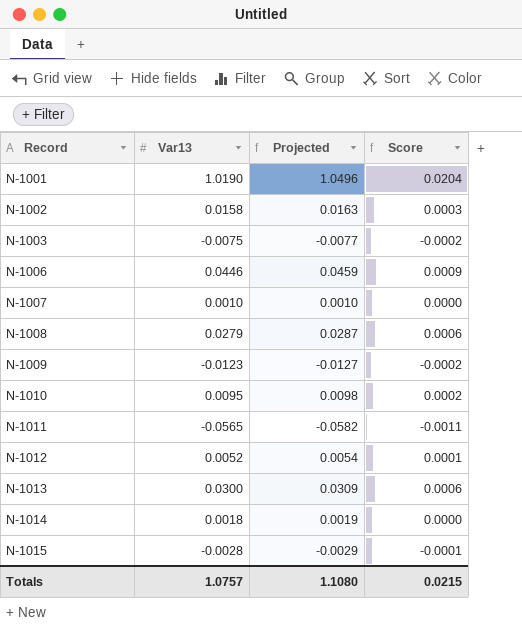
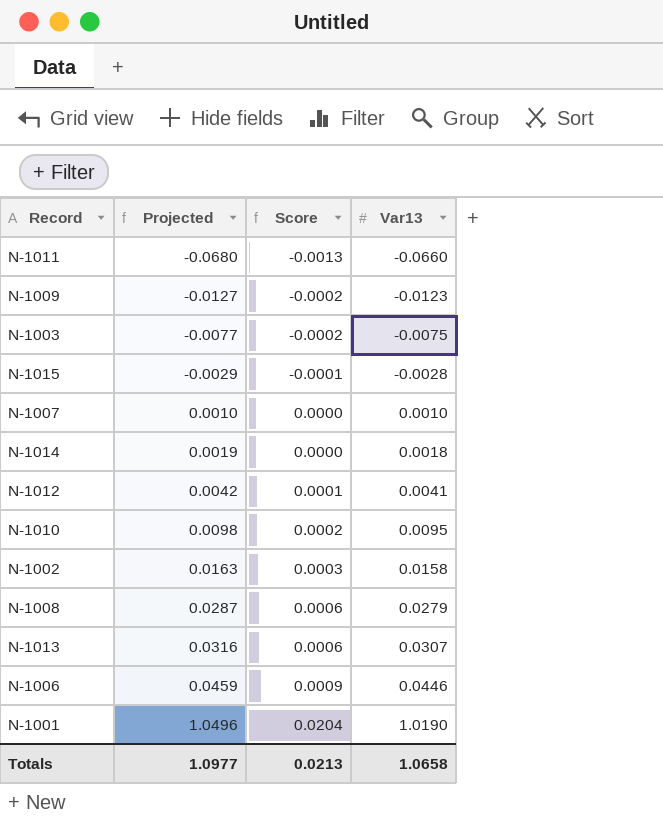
row order: Record ascending -> Projected ascending
column Var13 | position: 2 -> 4
N-1011 | Projected: -0.0582 -> -0.0680
N-1011 | Score: -0.0011 -> -0.0013
N-1011 | Var13: -0.0565 -> -0.0660
N-1012 | Projected: 0.0054 -> 0.0042
N-1012 | Var13: 0.0052 -> 0.0041
N-1013 | Projected: 0.0309 -> 0.0316
N-1013 | Var13: 0.0300 -> 0.0307
Totals | Projected: 1.1080 -> 1.0977
Totals | Score: 0.0215 -> 0.0213
Totals | Var13: 1.0757 -> 1.0658

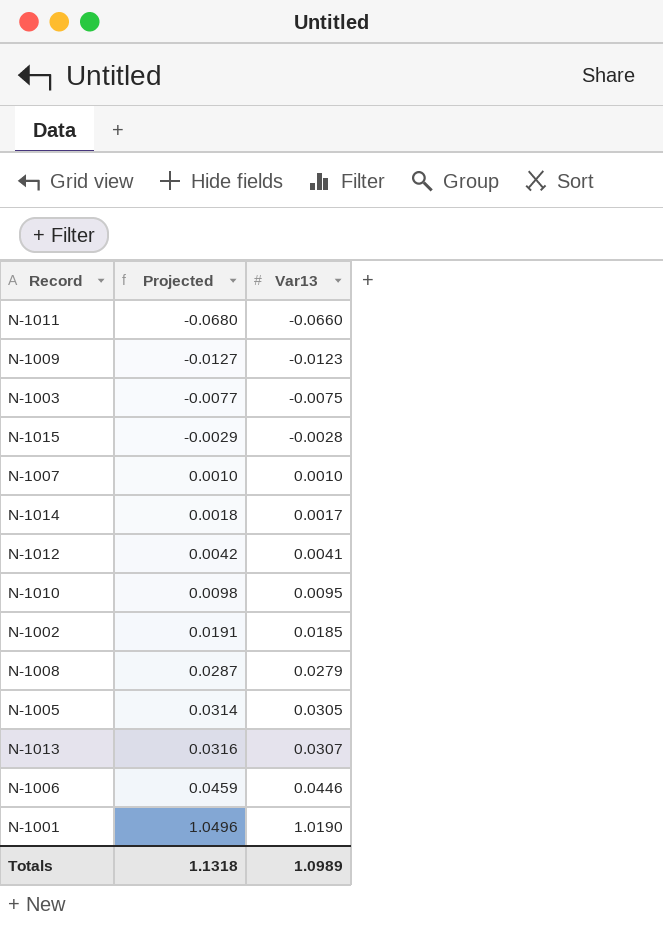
column Score | formula: [Var13] * 0.02 -> none
N-1014 | Projected: 0.0019 -> 0.0018
N-1014 | Var13: 0.0018 -> 0.0017
N-1002 | Projected: 0.0163 -> 0.0191
N-1002 | Var13: 0.0158 -> 0.0185
row N-1005: none -> 0.0314 | 0.0305
Totals | Projected: 1.0977 -> 1.1318
Totals | Var13: 1.0658 -> 1.0989

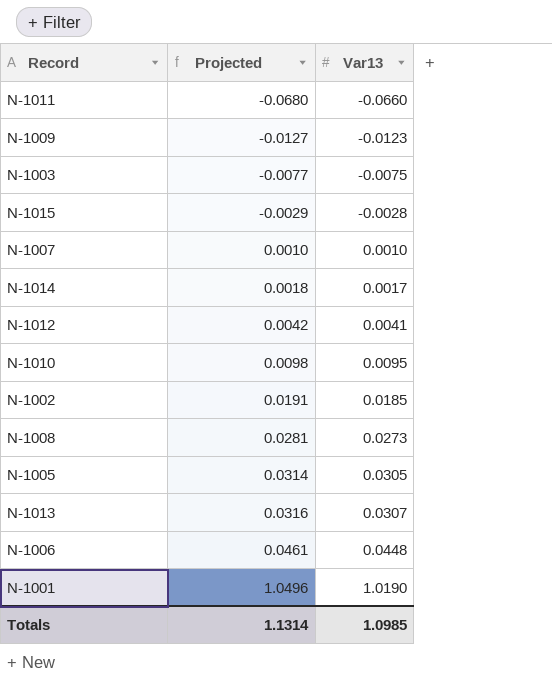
N-1008 | Projected: 0.0287 -> 0.0281
N-1008 | Var13: 0.0279 -> 0.0273
N-1006 | Projected: 0.0459 -> 0.0461
N-1006 | Var13: 0.0446 -> 0.0448
Totals | Projected: 1.1318 -> 1.1314
Totals | Var13: 1.0989 -> 1.0985

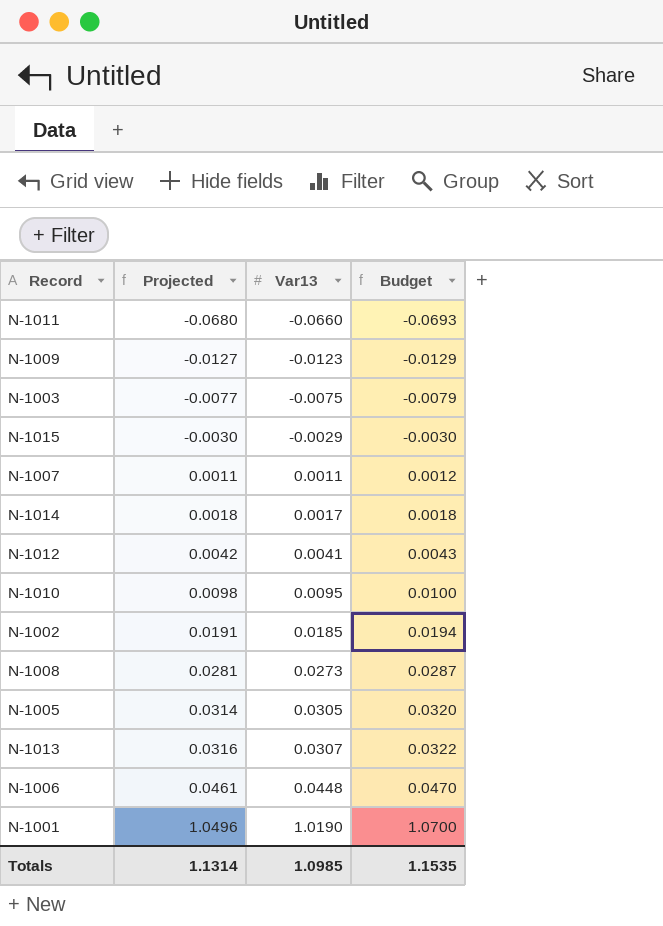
column Budget | formula: none -> [Var13] * 1.05
N-1015 | Projected: -0.0029 -> -0.0030
N-1015 | Var13: -0.0028 -> -0.0029
N-1007 | Projected: 0.0010 -> 0.0011
N-1007 | Var13: 0.0010 -> 0.0011

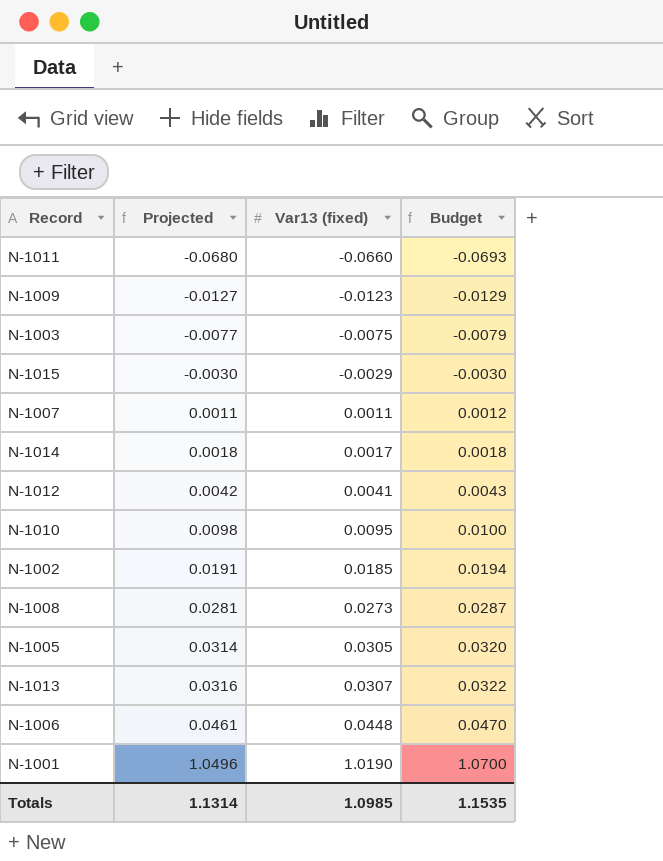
column name: Var13 -> Var13 (fixed)

